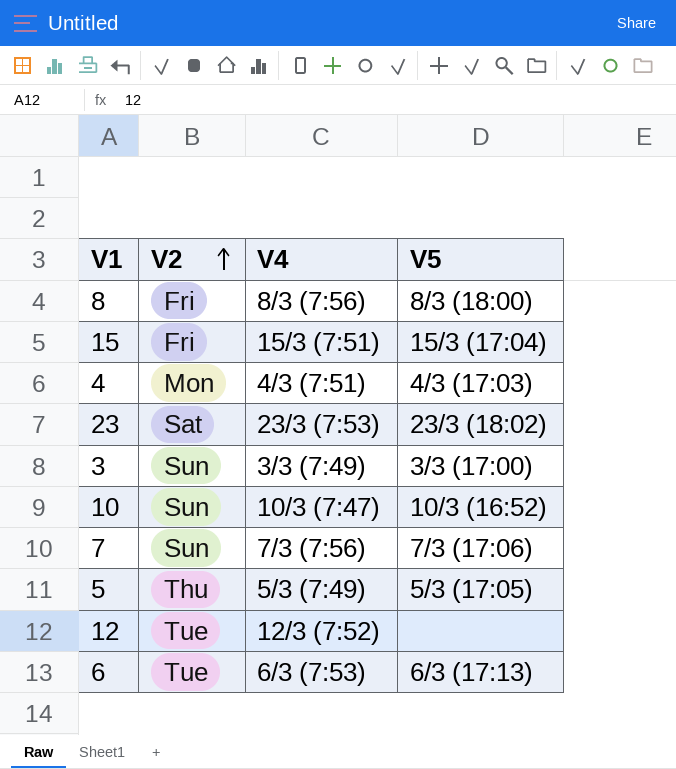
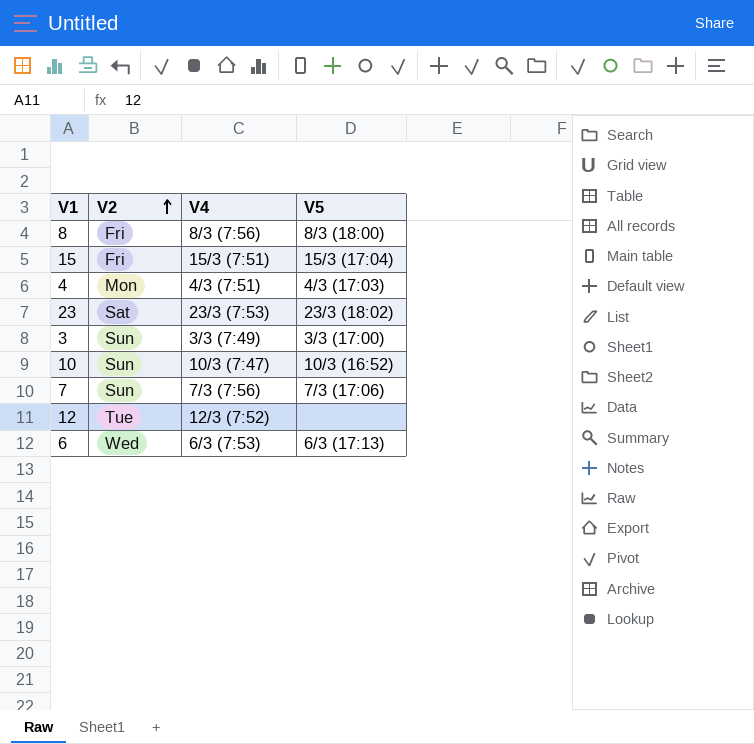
row 5: Thu | 5/3 (7:49) | 5/3 (17:05) -> none
6 | V2: Tue -> Wed

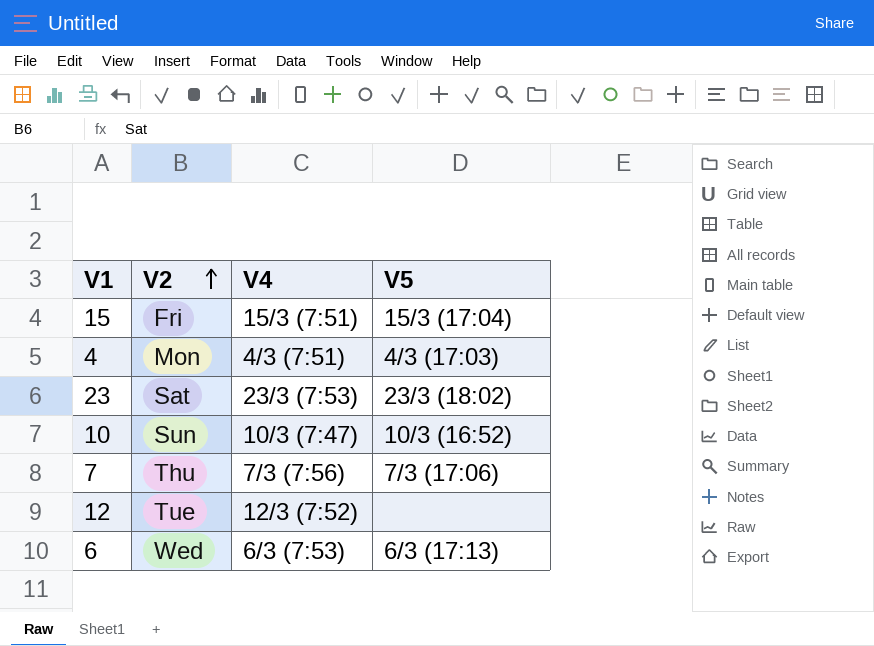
row 8: Fri | 8/3 (7:56) | 8/3 (18:00) -> none
row 3: Sun | 3/3 (7:49) | 3/3 (17:00) -> none
7 | V2: Sun -> Thu

